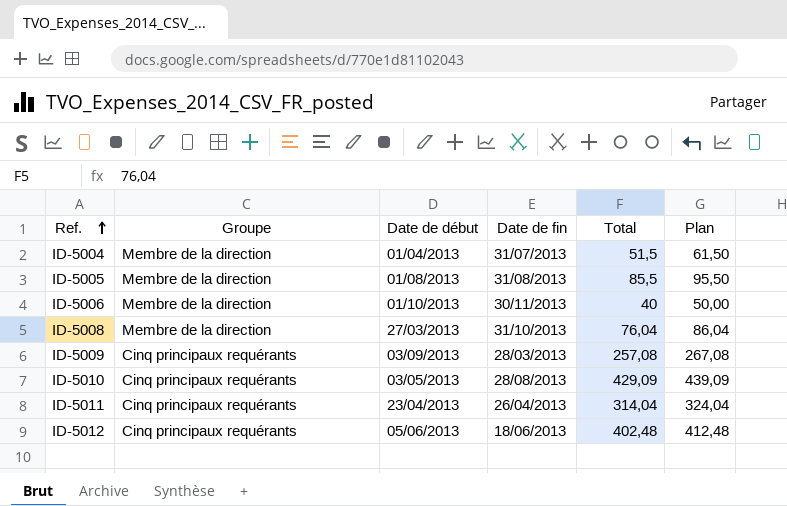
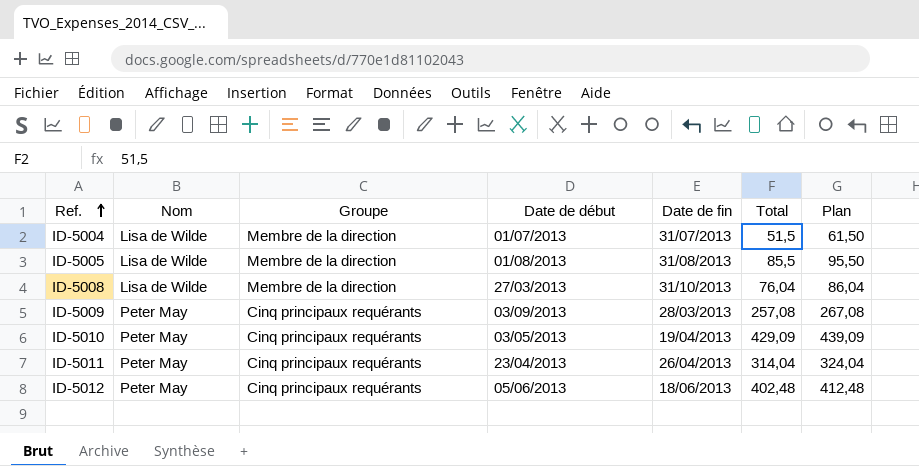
column Nom | position: none -> 2
row ID-5006: Membre de la direction | 01/10/2013 | 30/11/2013 | 40 | 50,00 -> none
ID-5004 | Date de début: 01/04/2013 -> 01/07/2013
ID-5010 | Date de fin: 28/08/2013 -> 19/04/2013

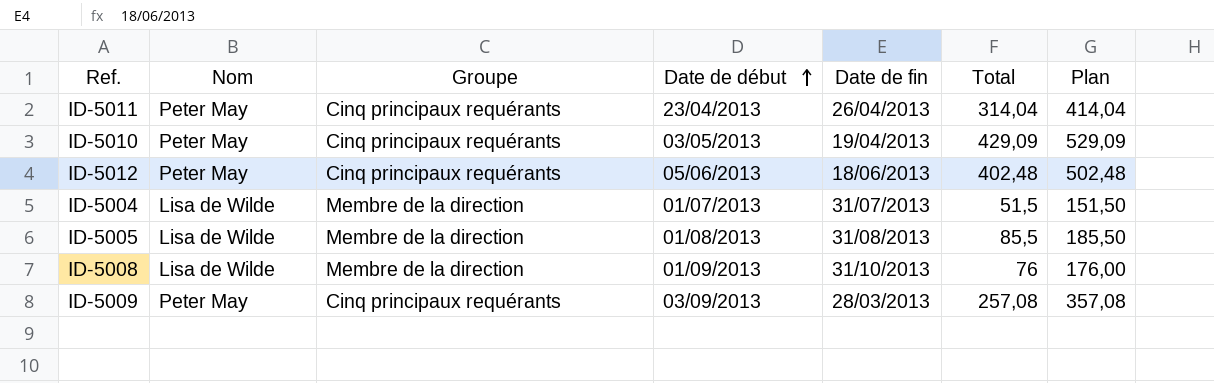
row order: Ref. ascending -> Date de début ascending
column Plan | formula: [Total] + 10 -> [Total] + 100
ID-5008 | Date de début: 27/03/2013 -> 01/09/2013
ID-5008 | Total: 76,04 -> 76

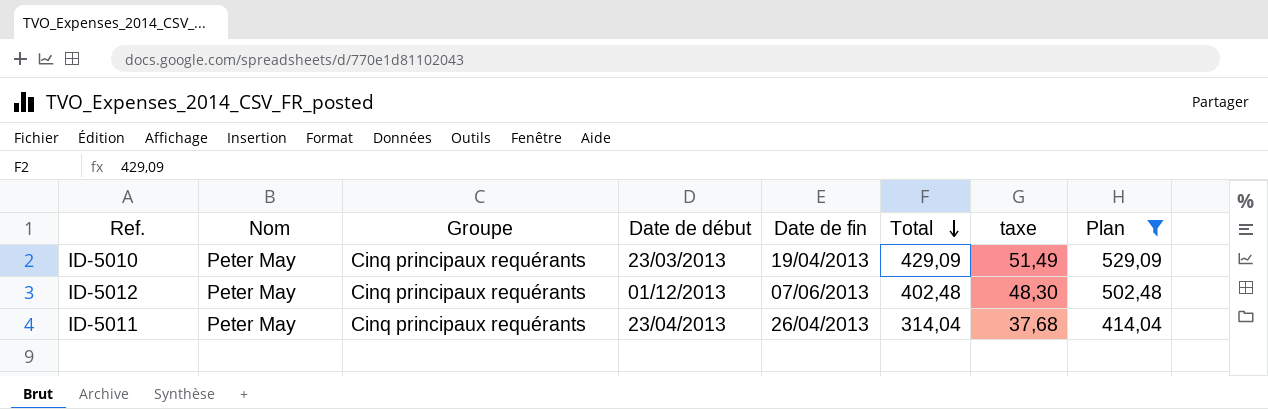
filter: none -> Plan >= 414,04
row order: Date de début ascending -> Total descending
column taxe | formula: none -> [Total] * 0,12
ID-5010 | Date de début: 03/05/2013 -> 23/03/2013
ID-5012 | Date de début: 05/06/2013 -> 01/12/2013
ID-5012 | Date de fin: 18/06/2013 -> 07/06/2013

